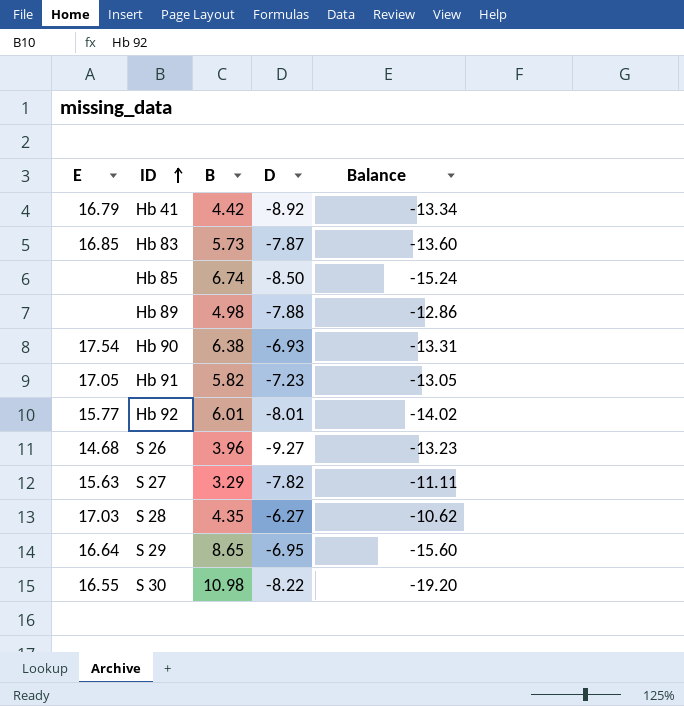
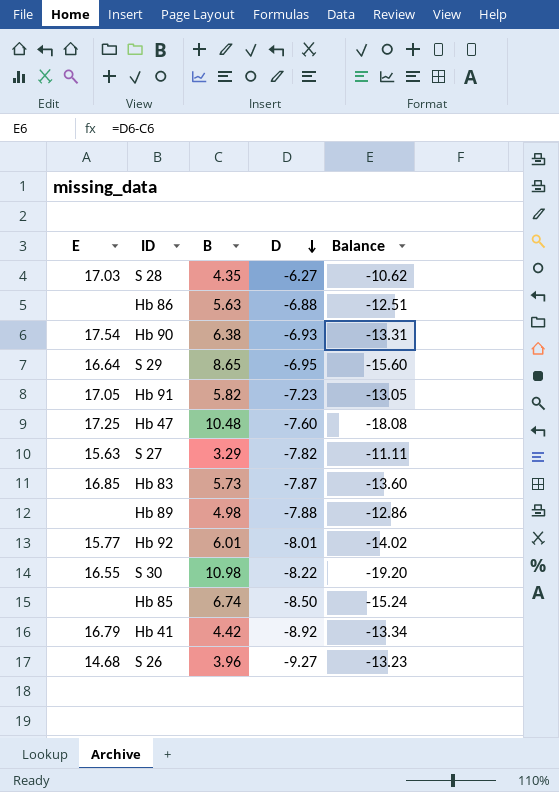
row order: ID ascending -> D descending
row Hb 86: none -> none | 5.63 | -6.88 | -12.51
row Hb 47: none -> 17.25 | 10.48 | -7.60 | -18.08

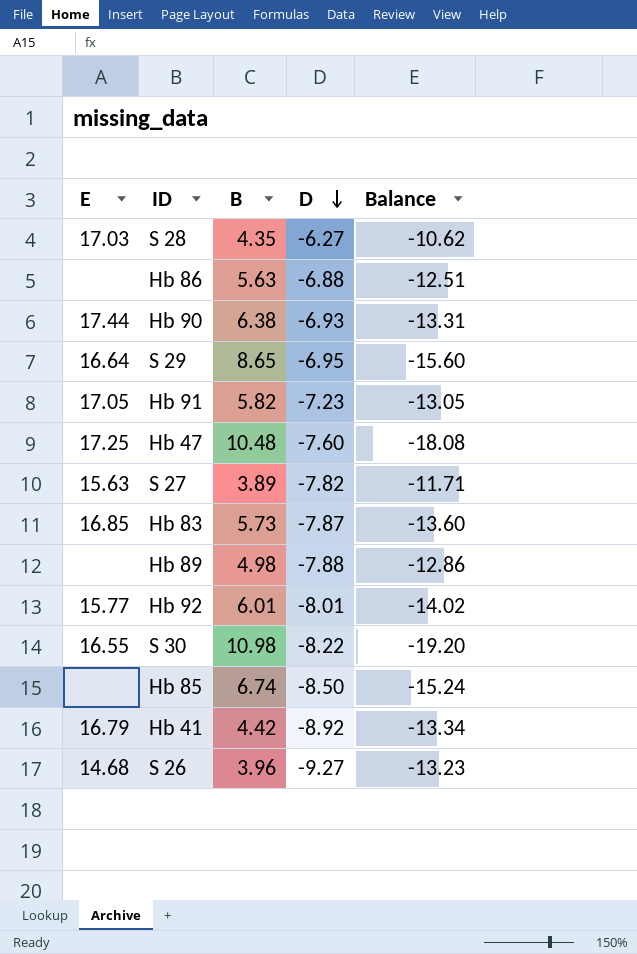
Hb 90 | E: 17.54 -> 17.44
S 27 | B: 3.29 -> 3.89
S 27 | Balance: -11.11 -> -11.71

